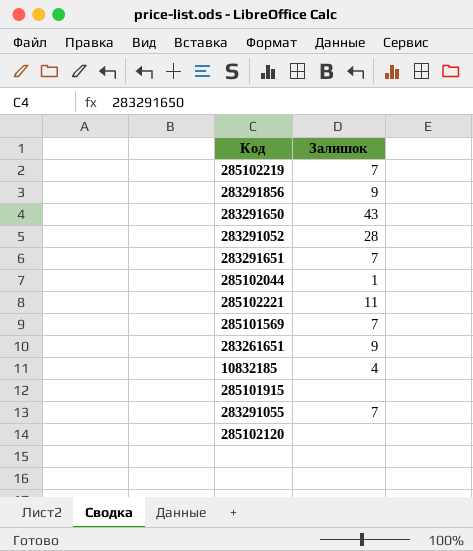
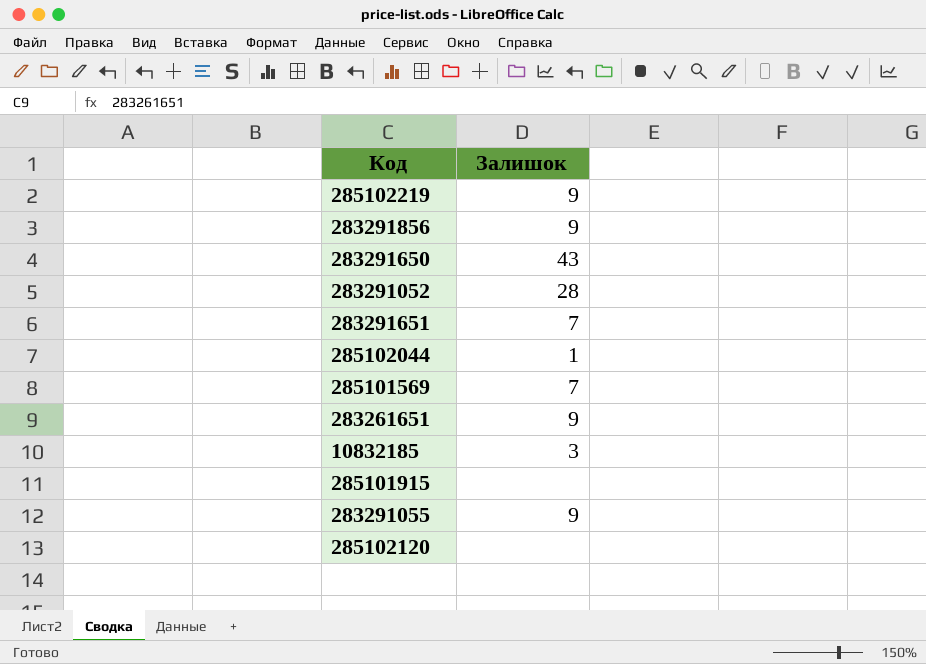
row 285102221: 11 -> none
285102219 | Залишок: 7 -> 9
10832185 | Залишок: 4 -> 3
283291055 | Залишок: 7 -> 9

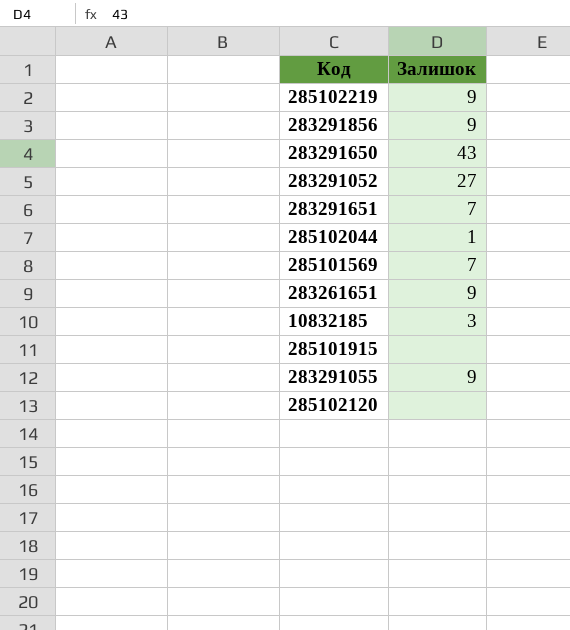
283291052 | Залишок: 28 -> 27

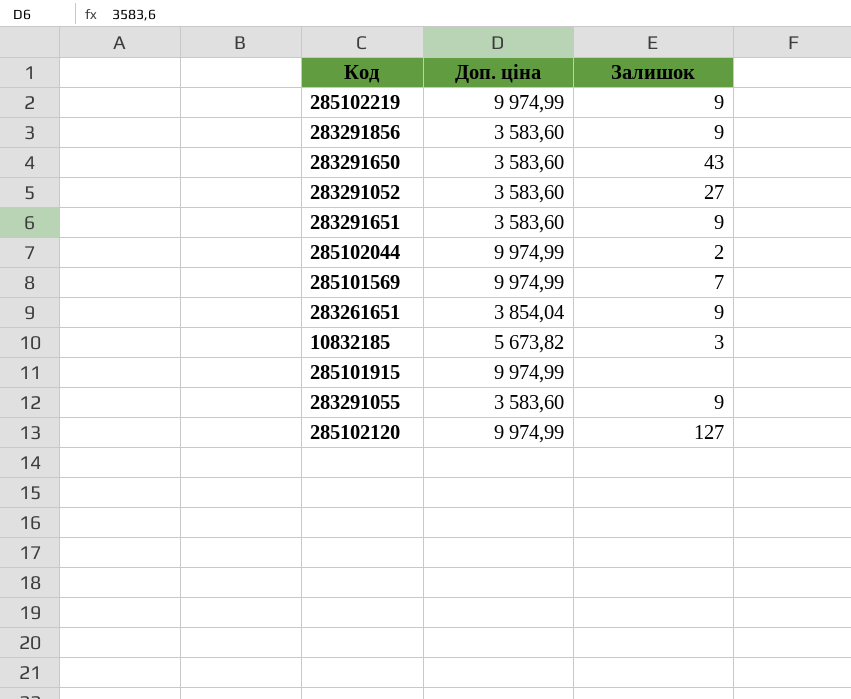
column Доп. ціна | position: none -> 2
283291651 | Залишок: 7 -> 9
285102044 | Залишок: 1 -> 2
285102120 | Залишок: none -> 127

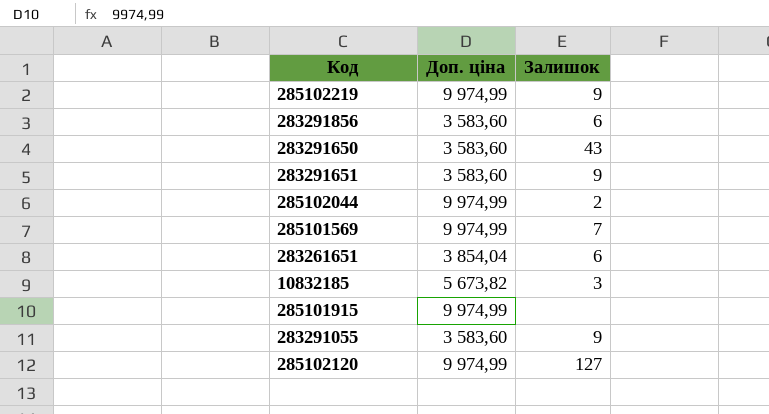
row 283291052: 3 583,60 | 27 -> none
283291856 | Залишок: 9 -> 6
283261651 | Залишок: 9 -> 6

